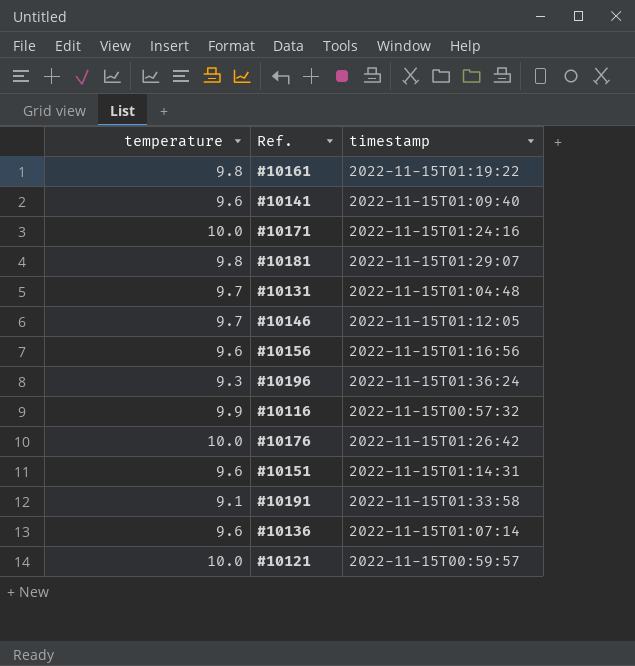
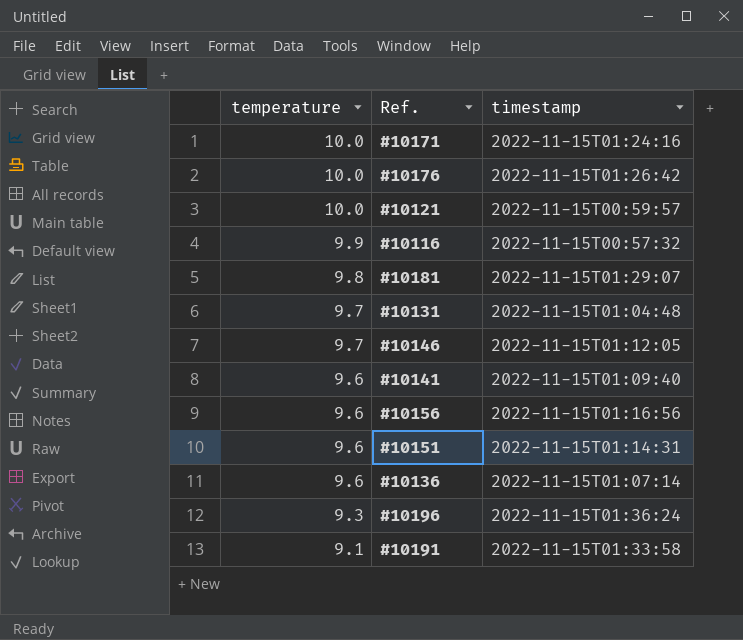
row order: none -> temperature descending
row #10161: 9.8 | 2022-11-15T01:19:22 -> none

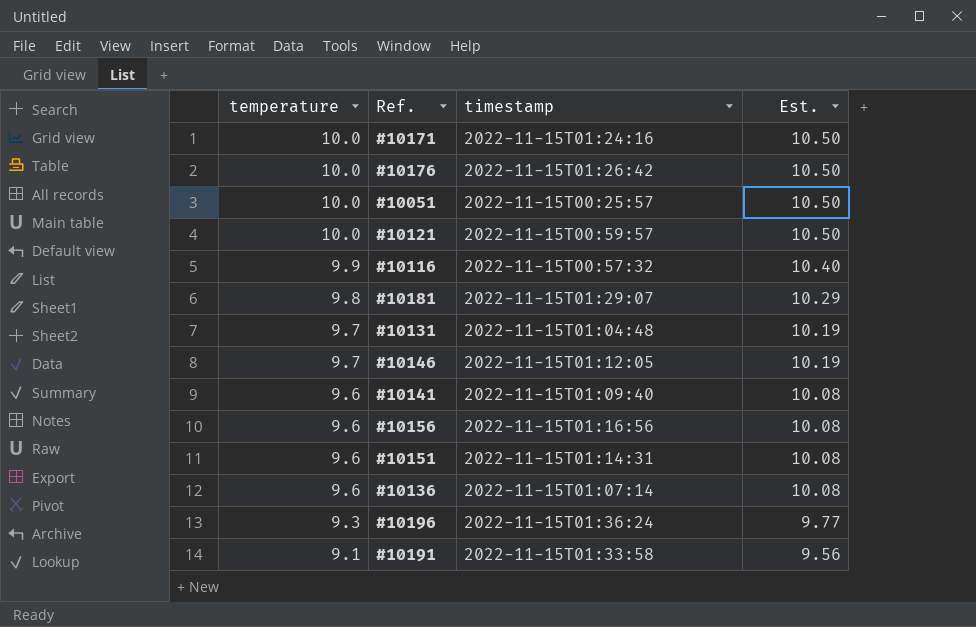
column Est. | formula: none -> [temperature] * 1.05
row #10051: none -> 10.0 | 2022-11-15T00:25:57 | 10.50

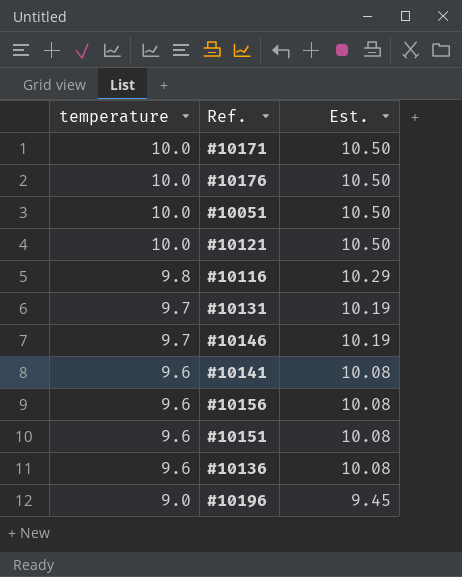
column timestamp | position: 3 -> none
row #10181: 9.8 | 2022-11-15T01:29:07 | 10.29 -> none
row #10191: 9.1 | 2022-11-15T01:33:58 | 9.56 -> none
#10116 | temperature: 9.9 -> 9.8
#10116 | Est.: 10.40 -> 10.29
#10196 | temperature: 9.3 -> 9.0
#10196 | Est.: 9.77 -> 9.45

